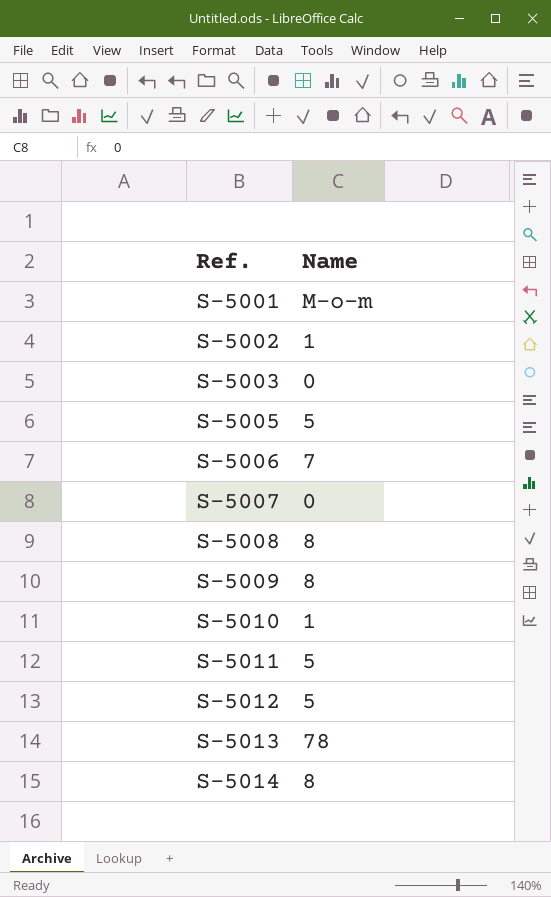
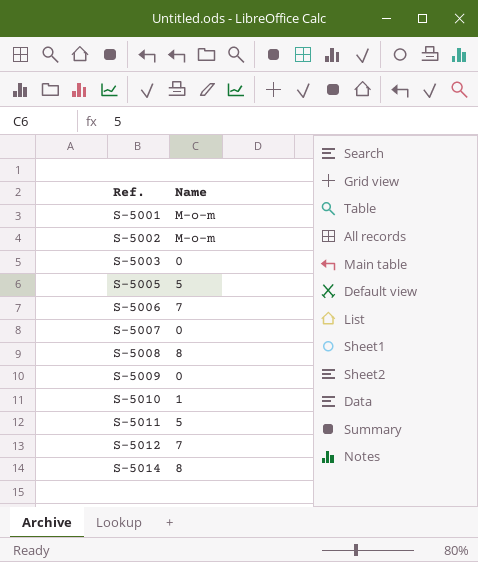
row S-5013: 78 -> none
S-5002 | Name: 1 -> M-o-m
S-5009 | Name: 8 -> 0
S-5012 | Name: 5 -> 7

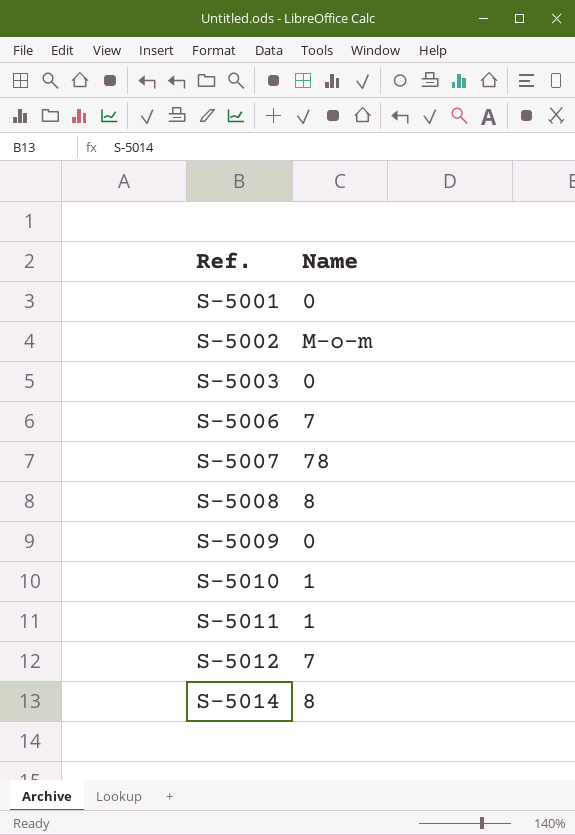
row S-5005: 5 -> none
S-5001 | Name: M-o-m -> 0
S-5007 | Name: 0 -> 78
S-5011 | Name: 5 -> 1

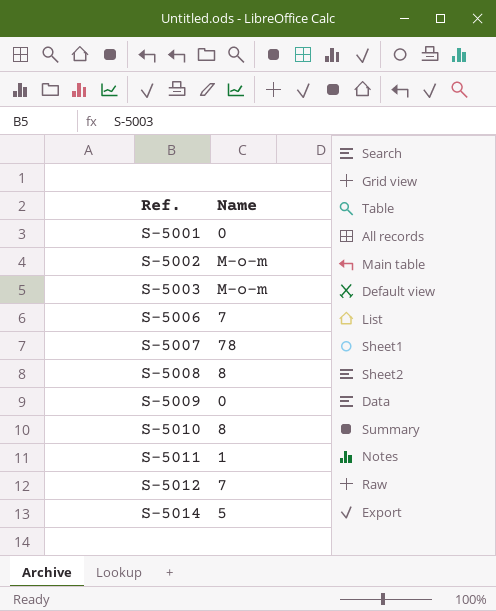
S-5003 | Name: 0 -> M-o-m
S-5010 | Name: 1 -> 8
S-5014 | Name: 8 -> 5

